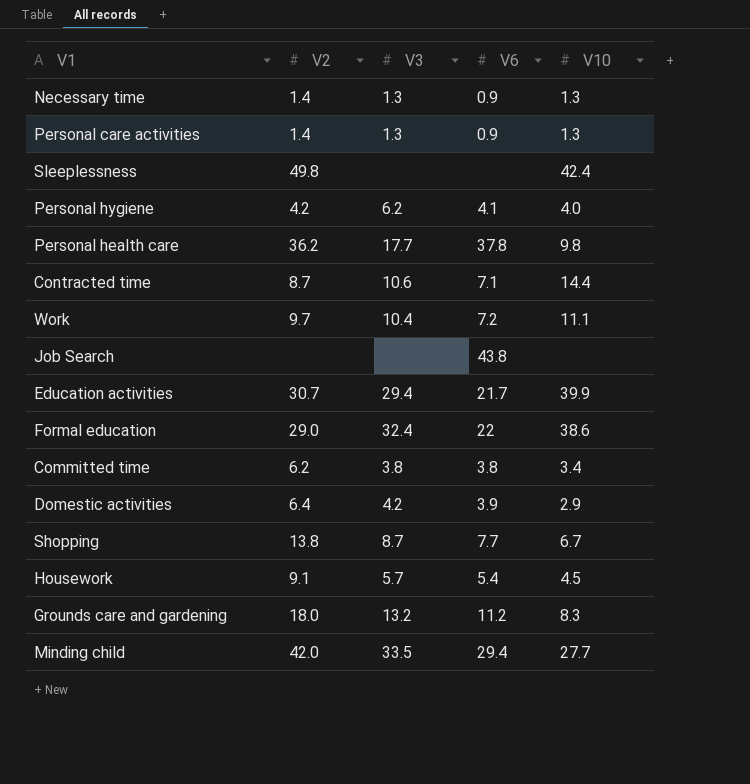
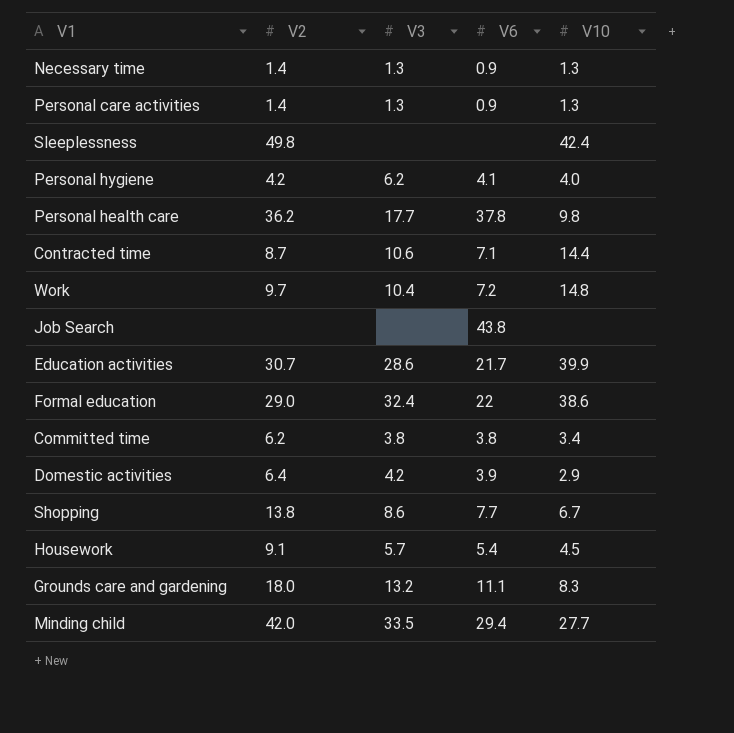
Work | V10: 11.1 -> 14.8
Education activities | V3: 29.4 -> 28.6
Shopping | V3: 8.7 -> 8.6
Grounds care and gardening | V6: 11.2 -> 11.1

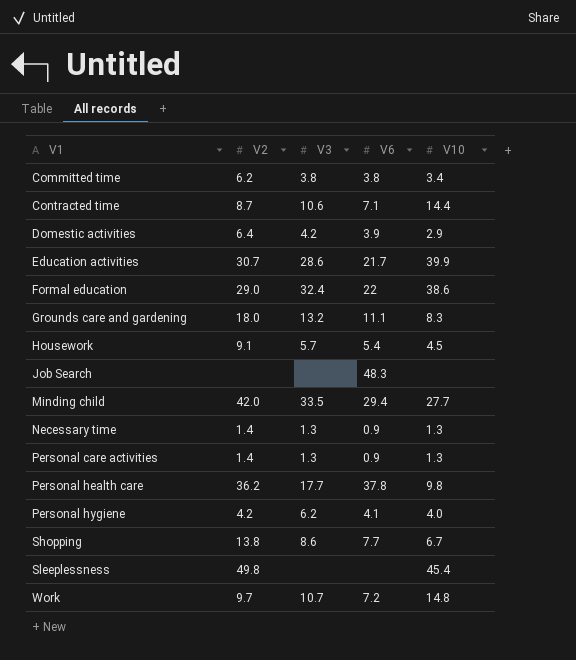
row order: none -> V1 ascending
Job Search | V6: 43.8 -> 48.3
Sleeplessness | V10: 42.4 -> 45.4
Work | V3: 10.4 -> 10.7

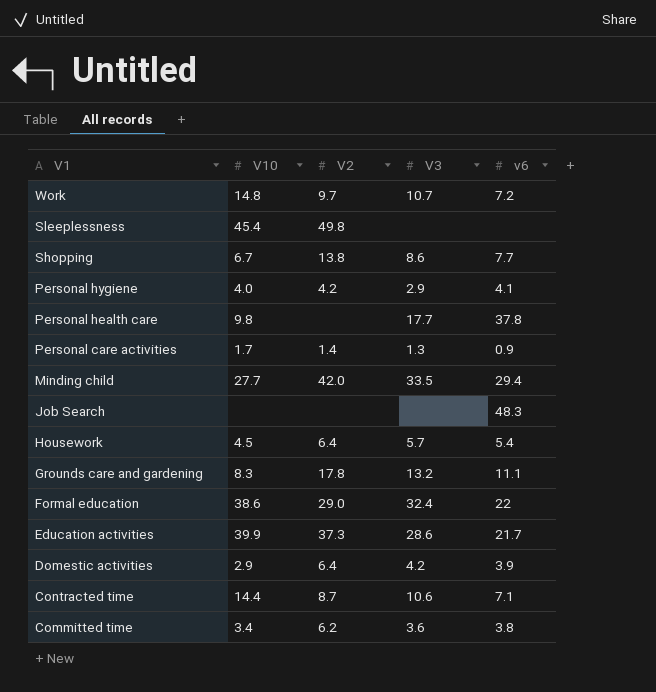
row order: V1 ascending -> V1 descending
column V10 | position: 5 -> 2
column name: V6 -> v6
row Necessary time: 1.4 | 1.3 | 0.9 | 1.3 -> none
Personal hygiene | V3: 6.2 -> 2.9
Personal health care | V2: 36.2 -> none
Personal care activities | V10: 1.3 -> 1.7
Housework | V2: 9.1 -> 6.4
Grounds care and gardening | V2: 18.0 -> 17.8
Education activities | V2: 30.7 -> 37.3
Committed time | V3: 3.8 -> 3.6

